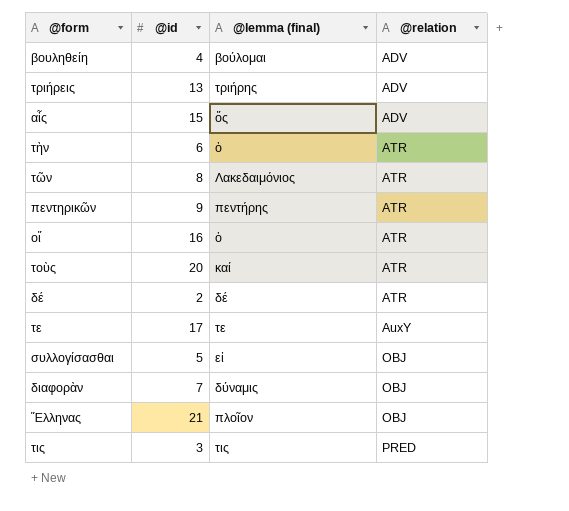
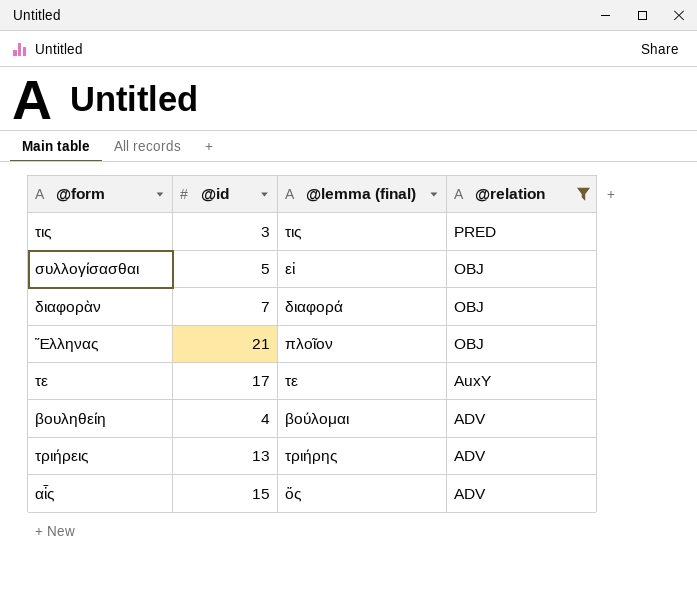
filter: none -> @relation != ATR
row order: @relation ascending -> @relation descending
διαφορὰν | @lemma (final): δύναμις -> διαφορά

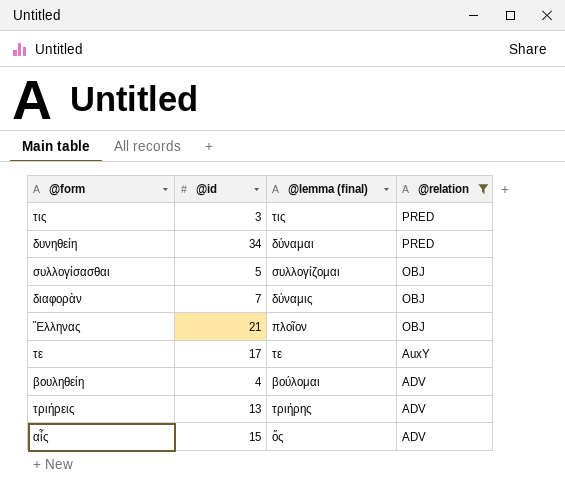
row δυνηθείη: none -> 34 | δύναμαι | PRED
συλλογίσασθαι | @lemma (final): εἰ -> συλλογίζομαι
διαφορὰν | @lemma (final): διαφορά -> δύναμις

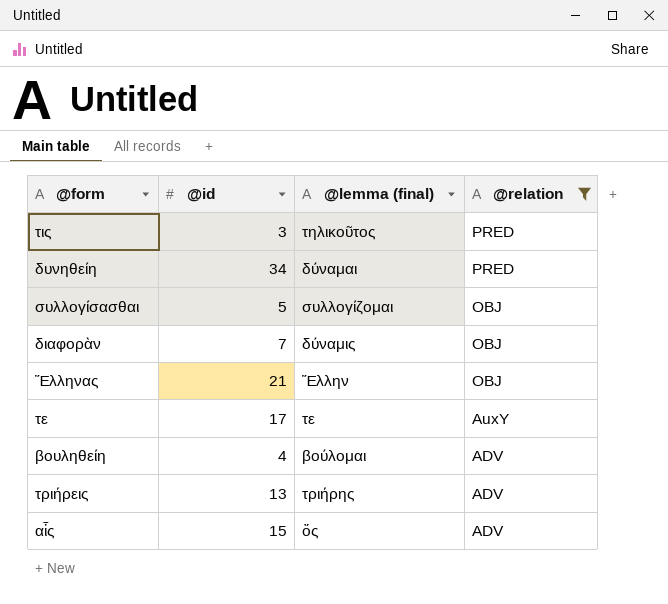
τις | @lemma (final): τις -> τηλικοῦτος
Ἕλληνας | @lemma (final): πλοῖον -> Ἕλλην

